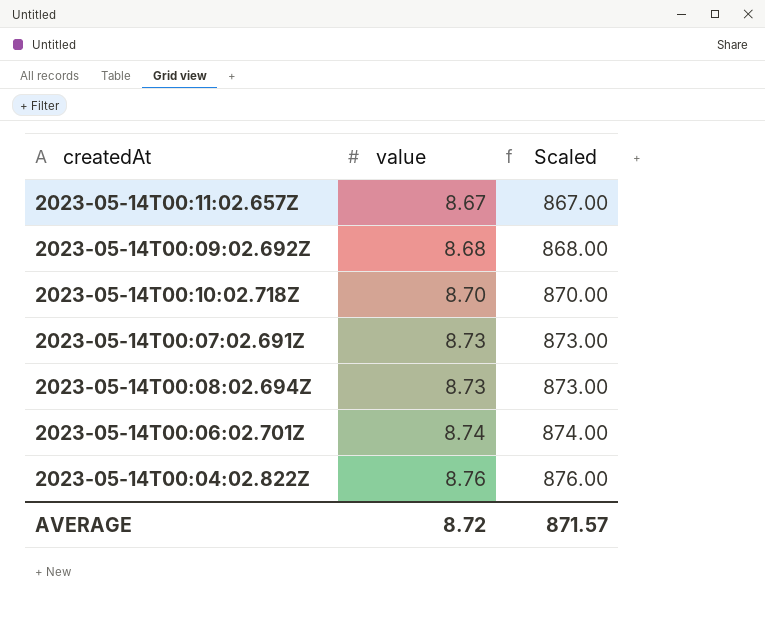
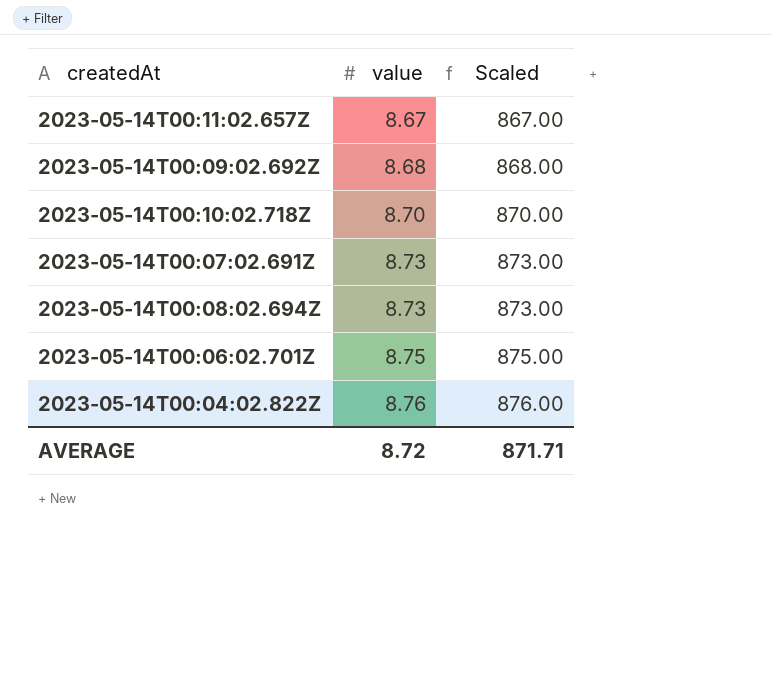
2023-05-14T00:06:02.701Z | value: 8.74 -> 8.75
2023-05-14T00:06:02.701Z | Scaled: 874.00 -> 875.00
AVERAGE | Scaled: 871.57 -> 871.71

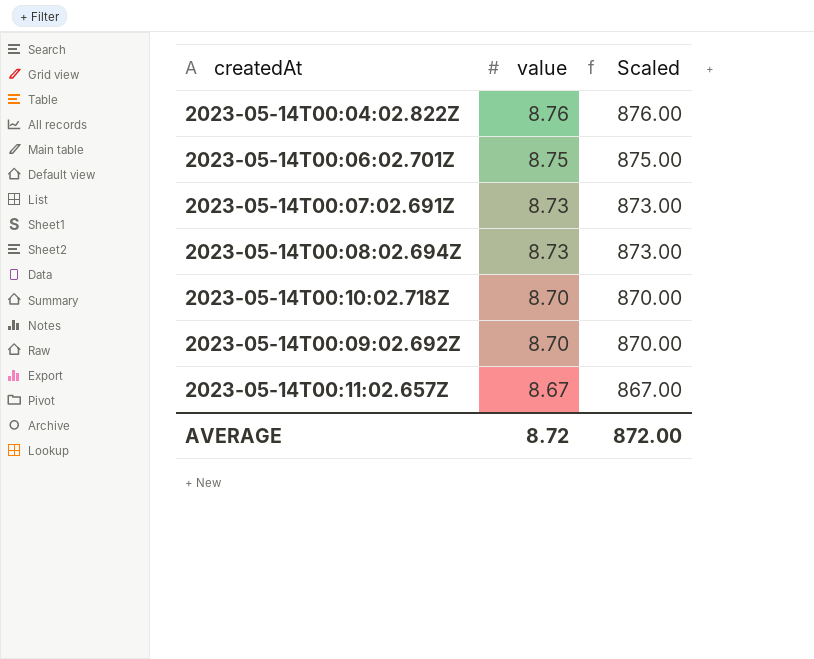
row order: value ascending -> value descending
2023-05-14T00:09:02.692Z | value: 8.68 -> 8.70
2023-05-14T00:09:02.692Z | Scaled: 868.00 -> 870.00
AVERAGE | Scaled: 871.71 -> 872.00

